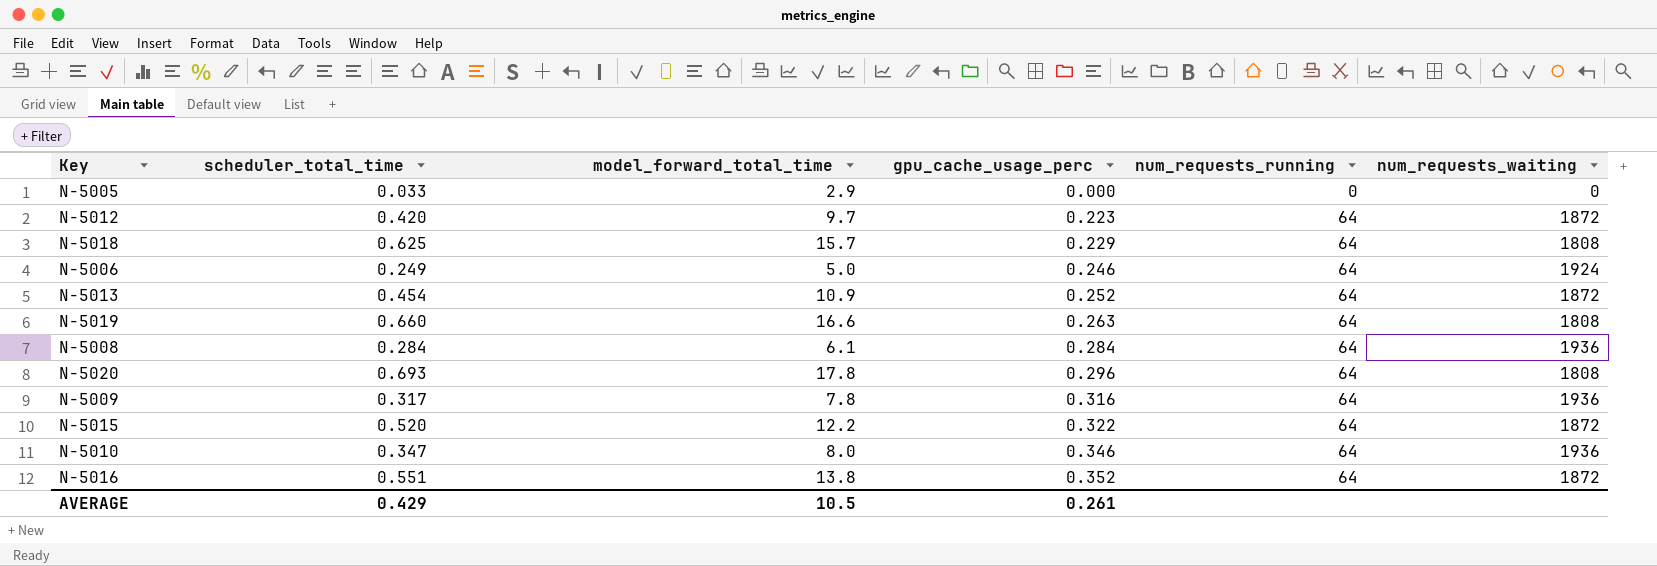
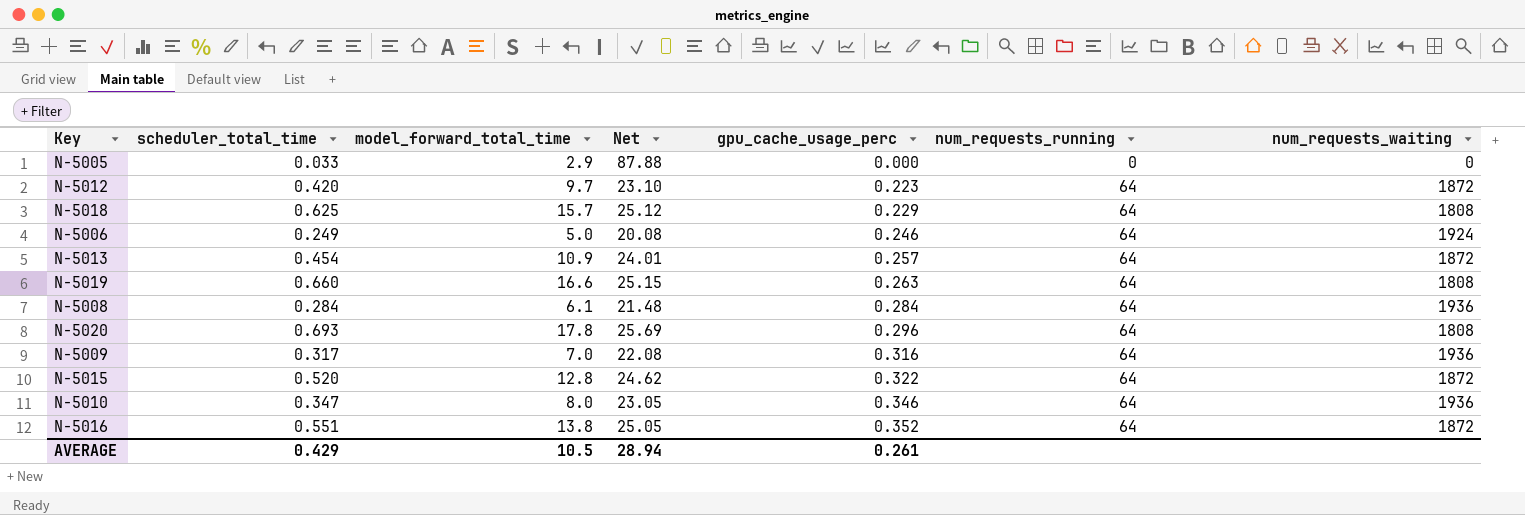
column Net | formula: none -> [model_forward_total_time] / [scheduler_total_time]
N-5013 | gpu_cache_usage_perc: 0.252 -> 0.257
N-5009 | model_forward_total_time: 7.8 -> 7.0
N-5015 | model_forward_total_time: 12.2 -> 12.8

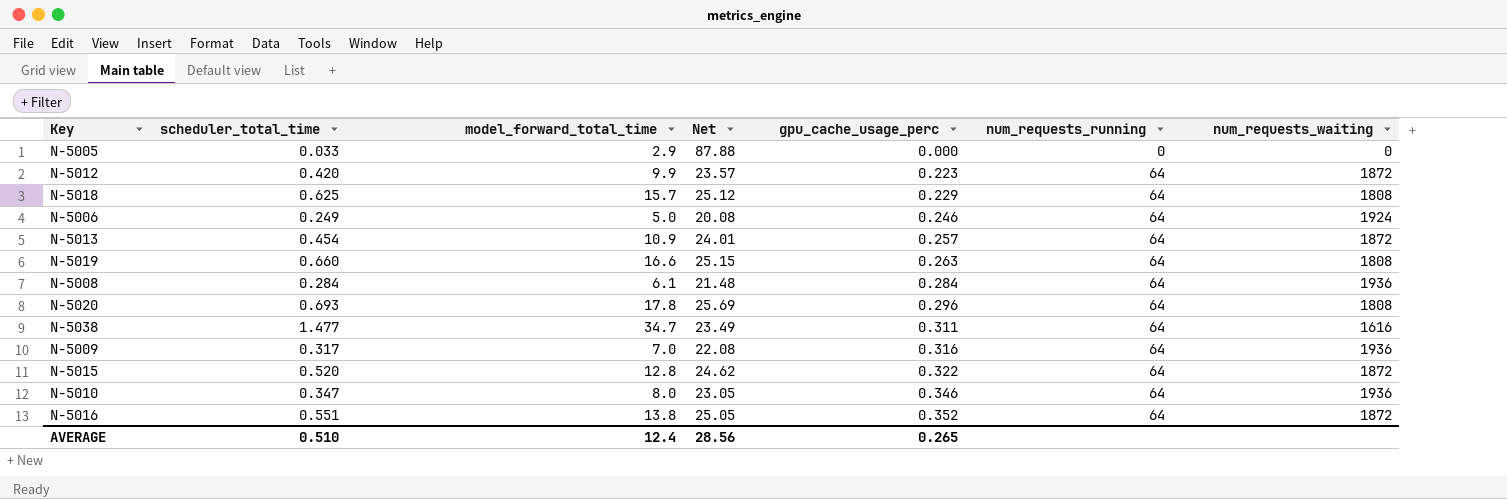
N-5012 | model_forward_total_time: 9.7 -> 9.9
N-5012 | Net: 23.10 -> 23.57
row N-5038: none -> 1.477 | 34.7 | 23.49 | 0.311 | 64 | 1616
AVERAGE | scheduler_total_time: 0.429 -> 0.510
AVERAGE | model_forward_total_time: 10.5 -> 12.4
AVERAGE | Net: 28.94 -> 28.56
AVERAGE | gpu_cache_usage_perc: 0.261 -> 0.265

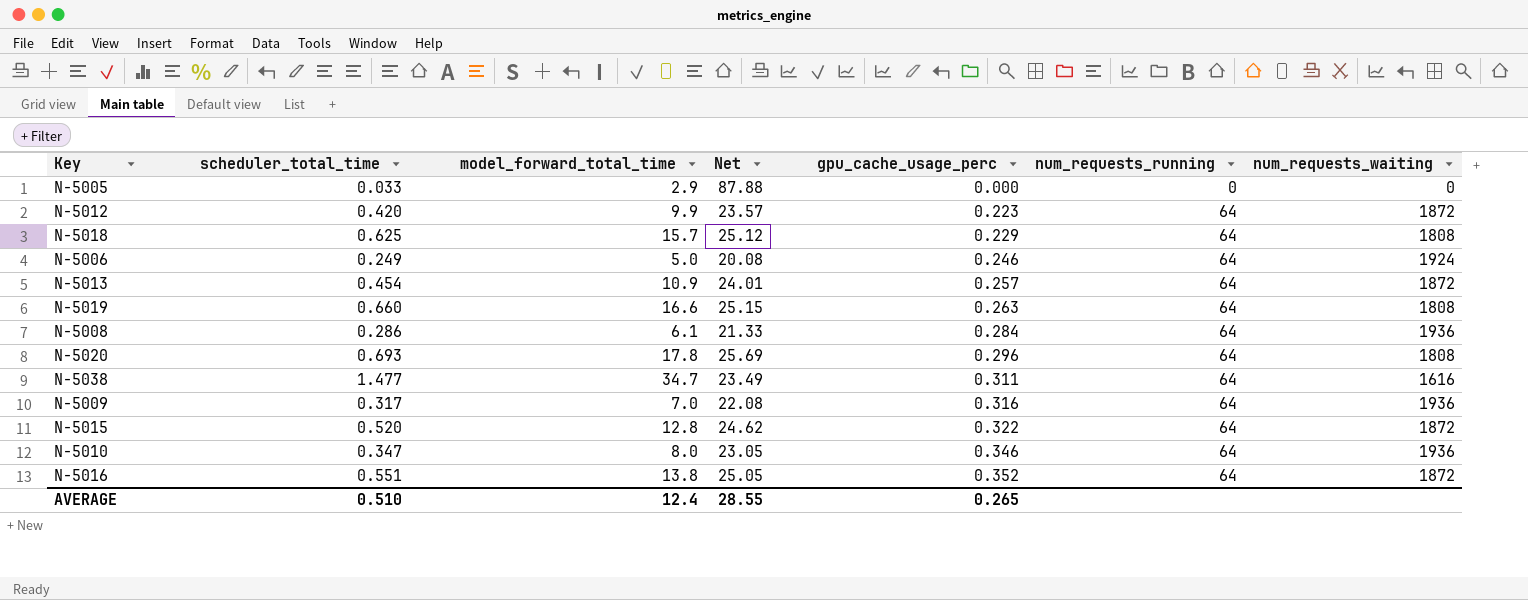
N-5008 | scheduler_total_time: 0.284 -> 0.286
N-5008 | Net: 21.48 -> 21.33
AVERAGE | Net: 28.56 -> 28.55

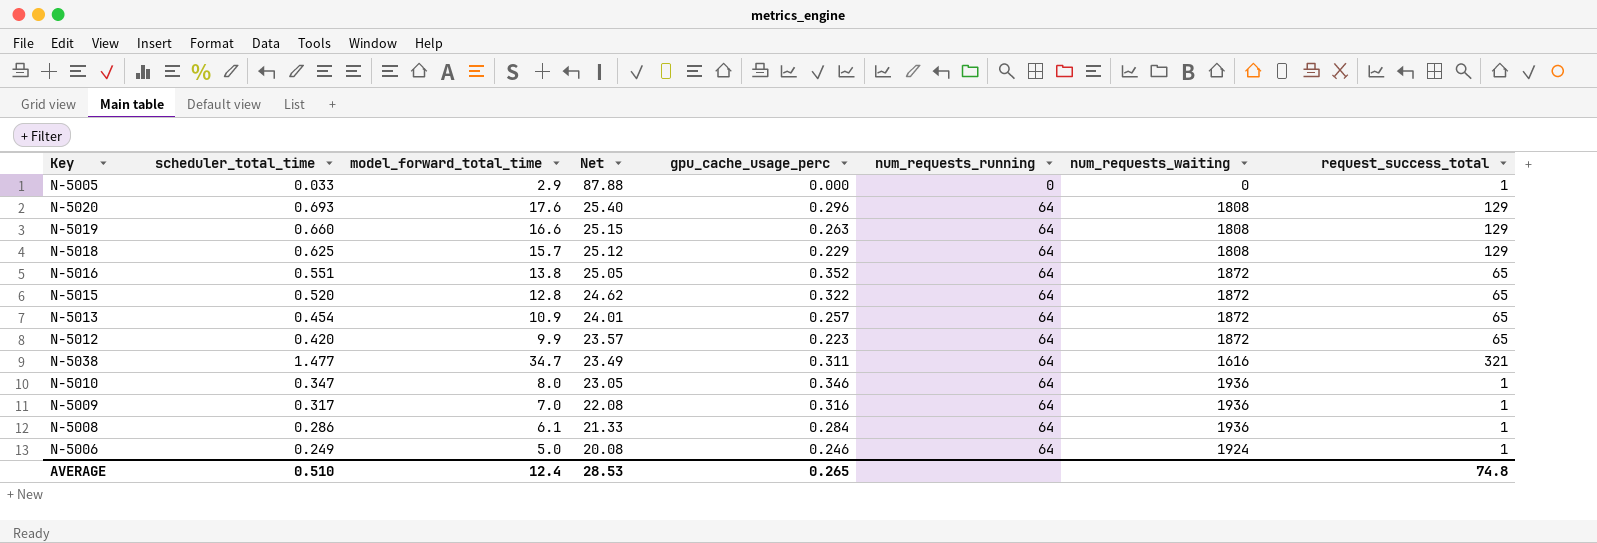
row order: gpu_cache_usage_perc ascending -> Net descending
column request_success_total | position: none -> 8
N-5020 | model_forward_total_time: 17.8 -> 17.6
N-5020 | Net: 25.69 -> 25.40
AVERAGE | Net: 28.55 -> 28.53

